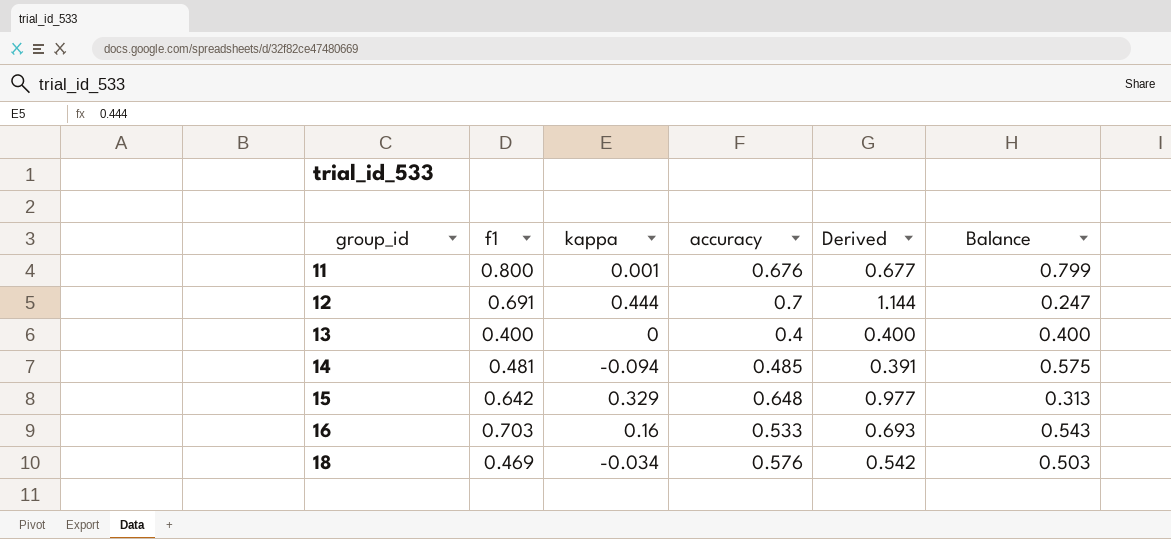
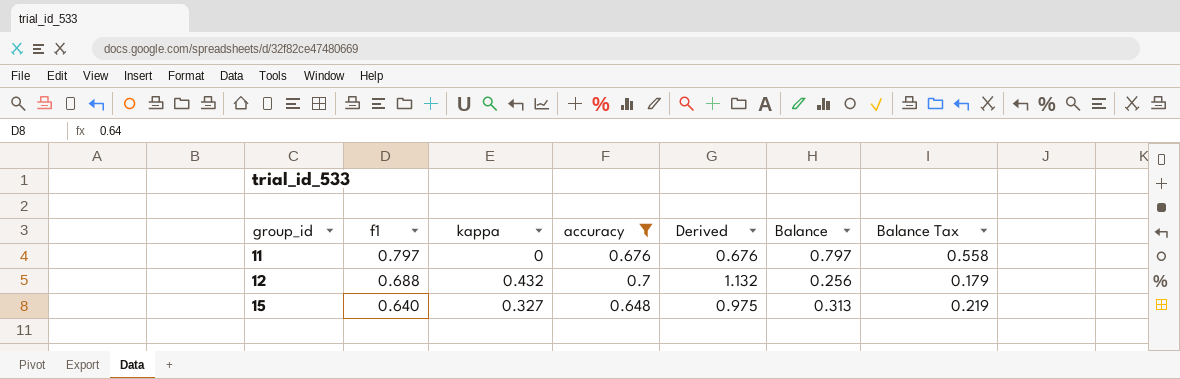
filter: none -> accuracy >= 0.648
column Balance Tax | formula: none -> [Balance] * 0.7
11 | f1: 0.800 -> 0.797
11 | kappa: 0.001 -> 0
11 | Derived: 0.677 -> 0.676
11 | Balance: 0.799 -> 0.797
12 | f1: 0.691 -> 0.688
12 | kappa: 0.444 -> 0.432
12 | Derived: 1.144 -> 1.132
12 | Balance: 0.247 -> 0.256
15 | f1: 0.642 -> 0.640
15 | kappa: 0.329 -> 0.327
15 | Derived: 0.977 -> 0.975

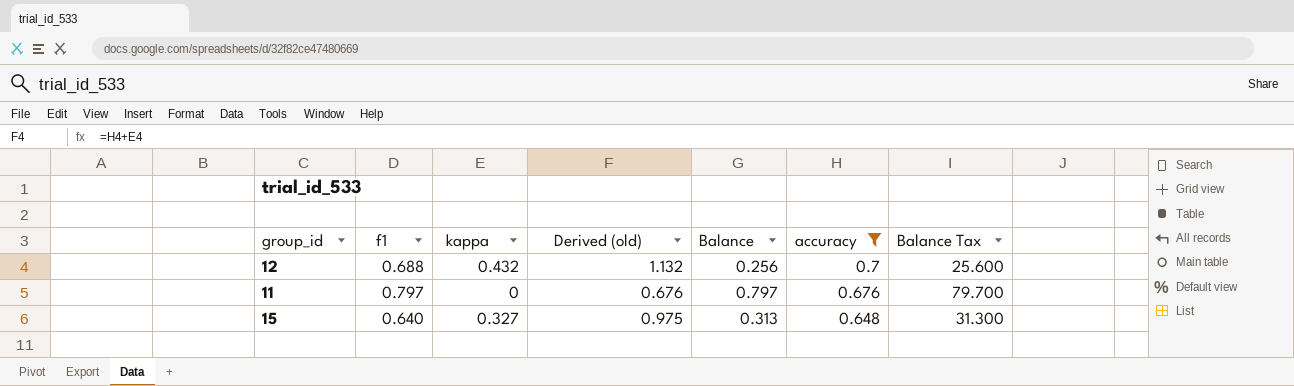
row order: group_id ascending -> accuracy descending
column name: Derived -> Derived (old)
column accuracy | position: 4 -> 6
column Balance Tax | formula: [Balance] * 0.7 -> [Balance] * 100

